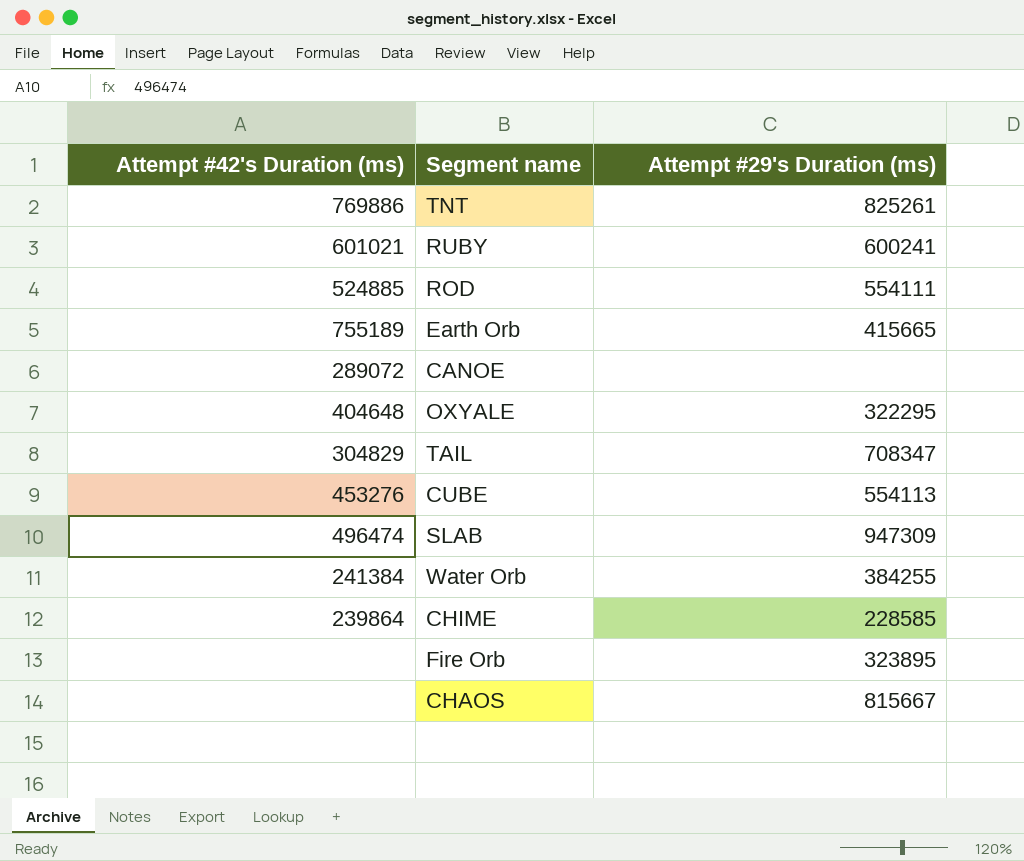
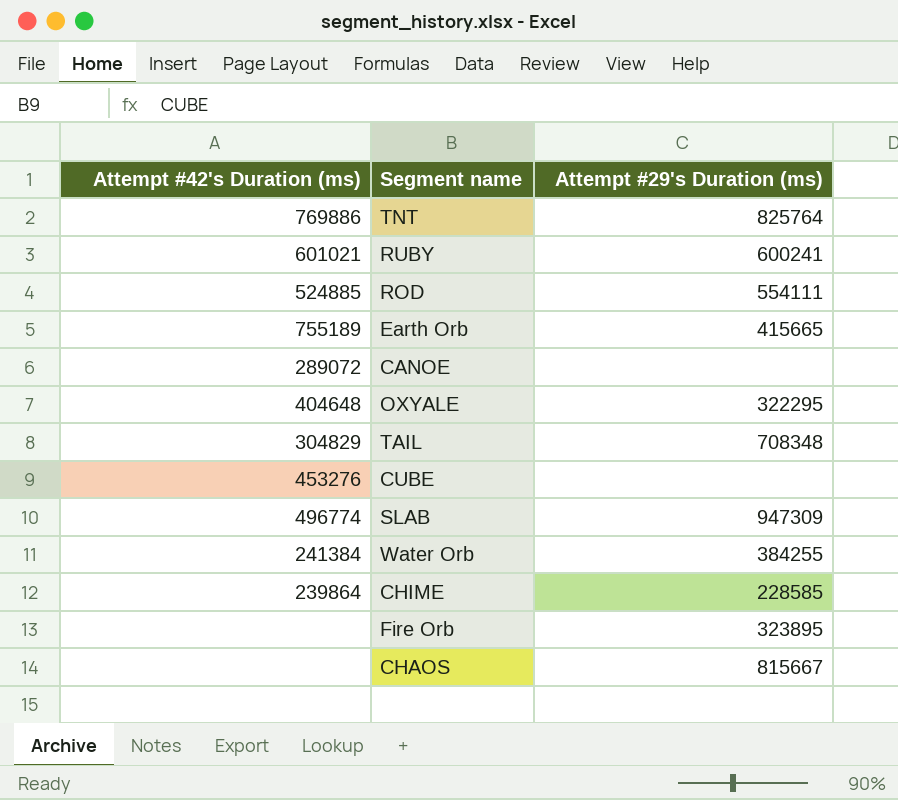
TNT | Attempt #29's Duration (ms): 825261 -> 825764
TAIL | Attempt #29's Duration (ms): 708347 -> 708348
CUBE | Attempt #29's Duration (ms): 554113 -> none
SLAB | Attempt #42's Duration (ms): 496474 -> 496774

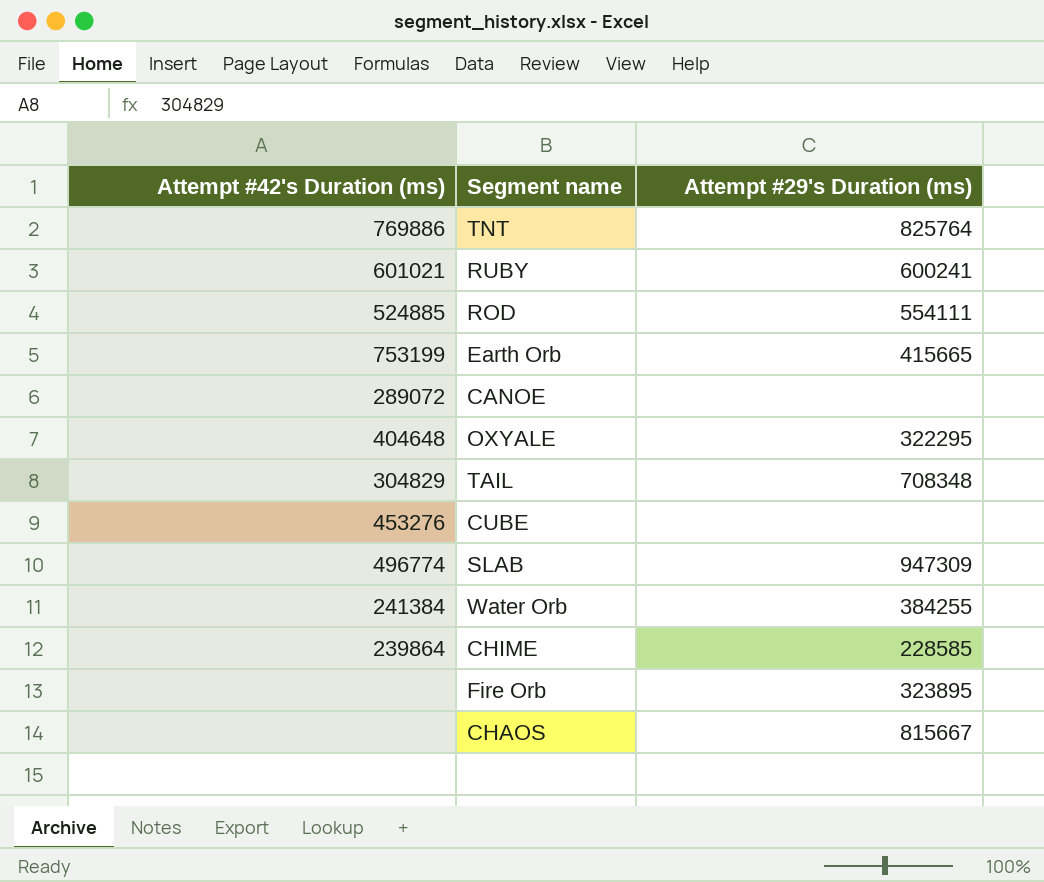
Earth Orb | Attempt #42's Duration (ms): 755189 -> 753199

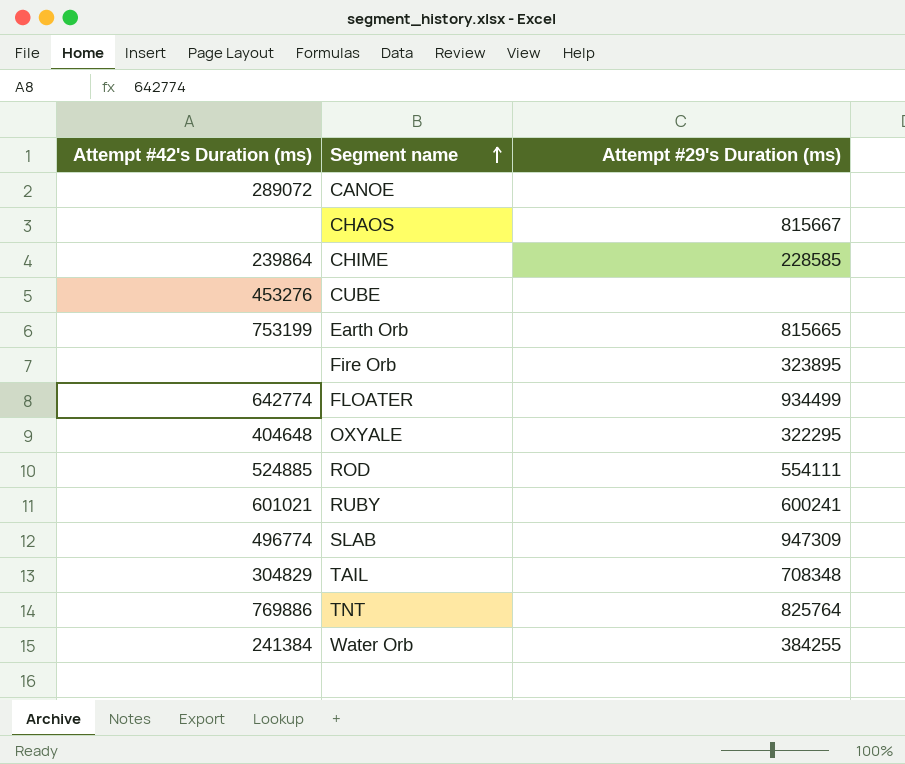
row order: none -> Segment name ascending
Earth Orb | Attempt #29's Duration (ms): 415665 -> 815665
row FLOATER: none -> 642774 | 934499

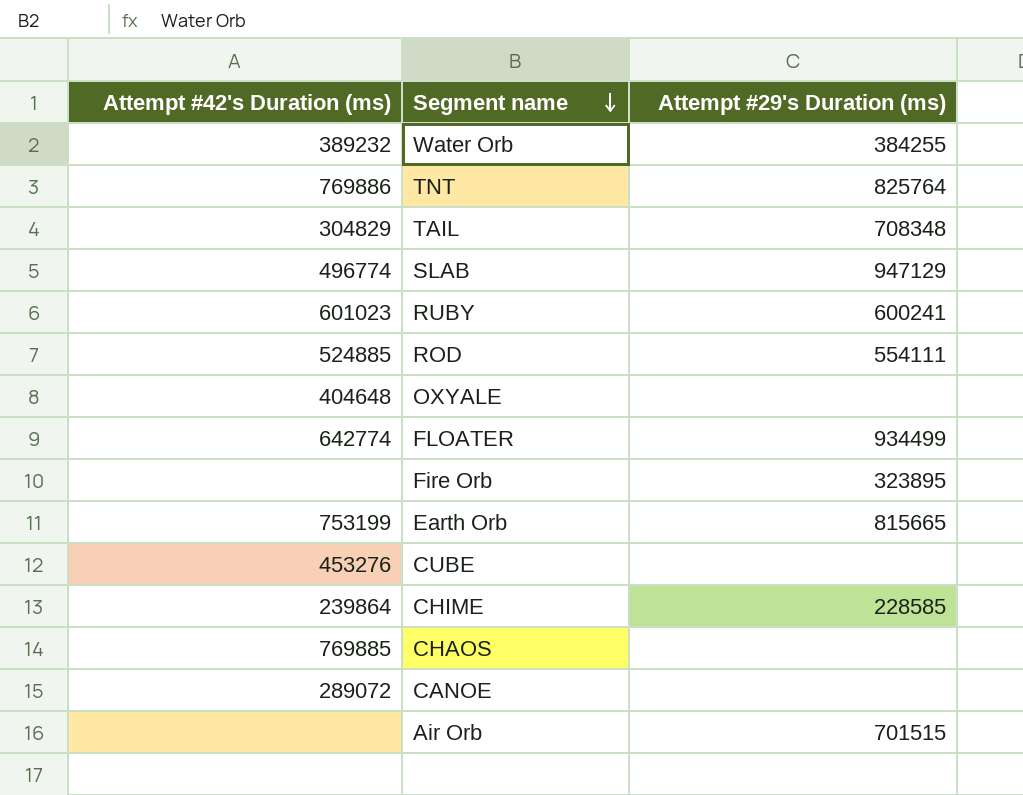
row order: Segment name ascending -> Segment name descending
Water Orb | Attempt #42's Duration (ms): 241384 -> 389232
SLAB | Attempt #29's Duration (ms): 947309 -> 947129
RUBY | Attempt #42's Duration (ms): 601021 -> 601023
OXYALE | Attempt #29's Duration (ms): 322295 -> none
CHAOS | Attempt #42's Duration (ms): none -> 769885
CHAOS | Attempt #29's Duration (ms): 815667 -> none
row Air Orb: none -> none | 701515

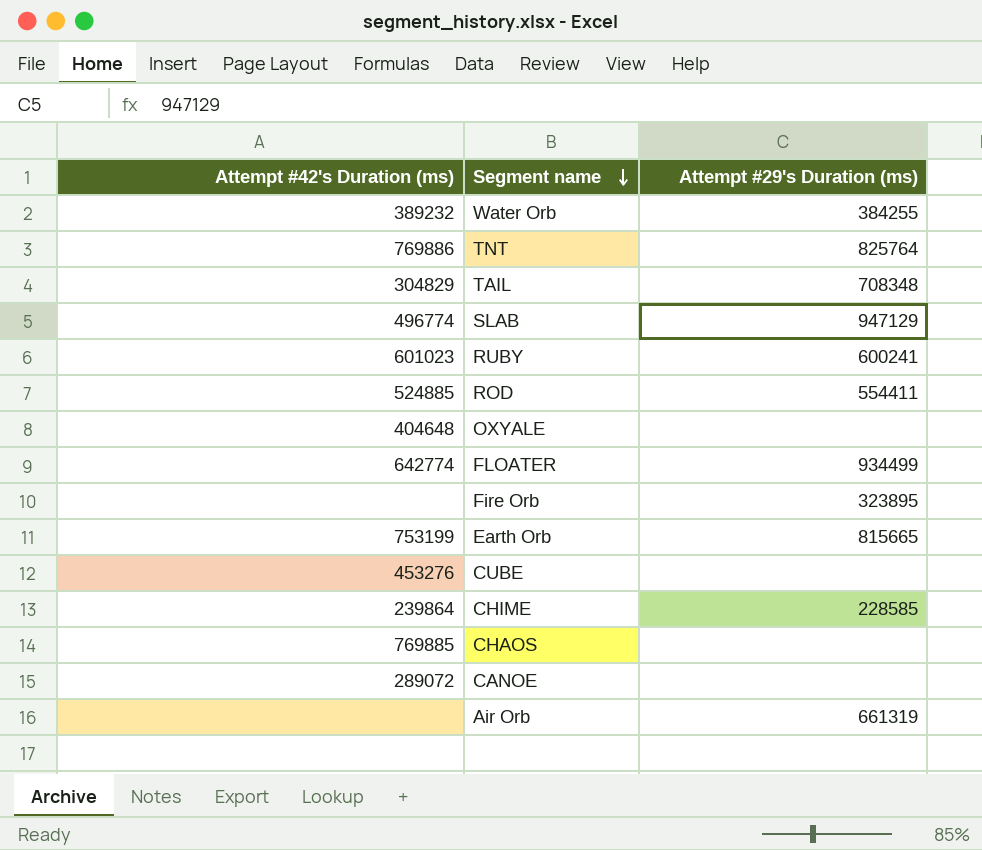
ROD | Attempt #29's Duration (ms): 554111 -> 554411
Air Orb | Attempt #29's Duration (ms): 701515 -> 661319

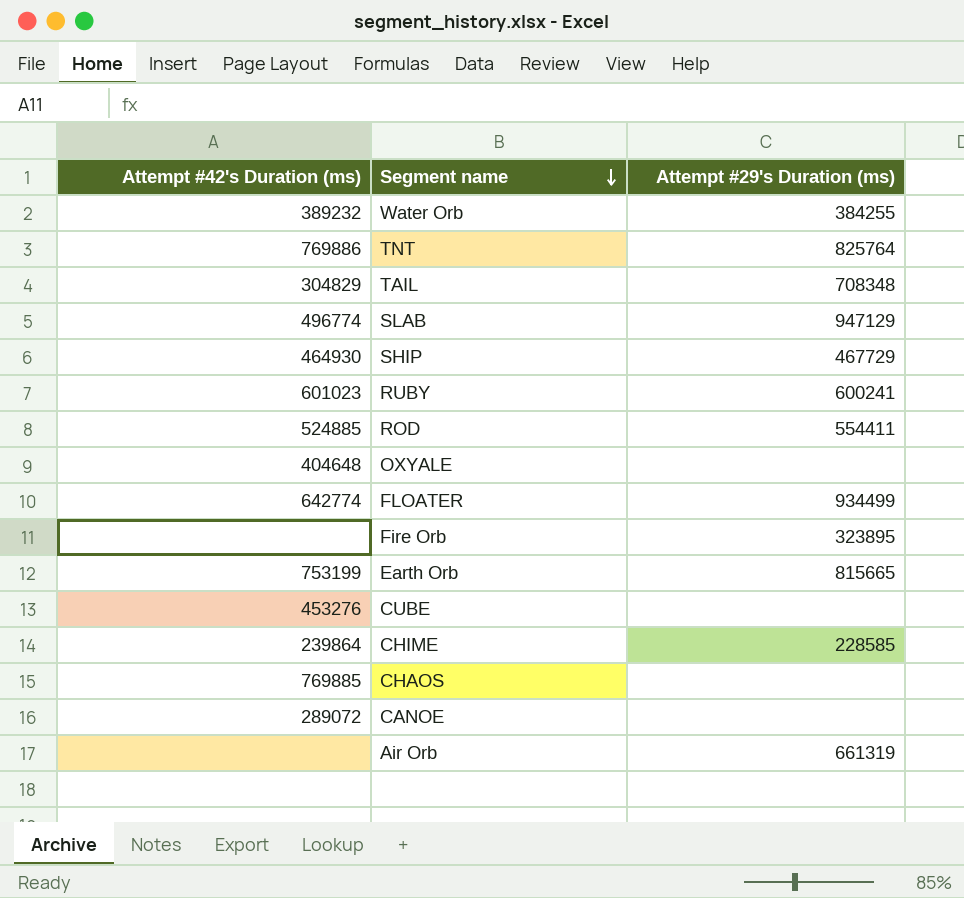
row SHIP: none -> 464930 | 467729

